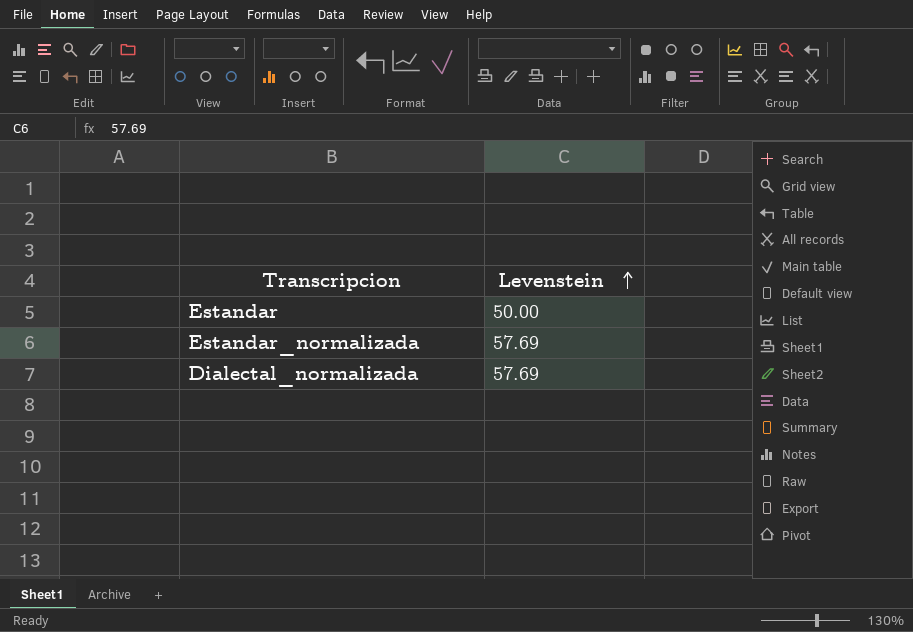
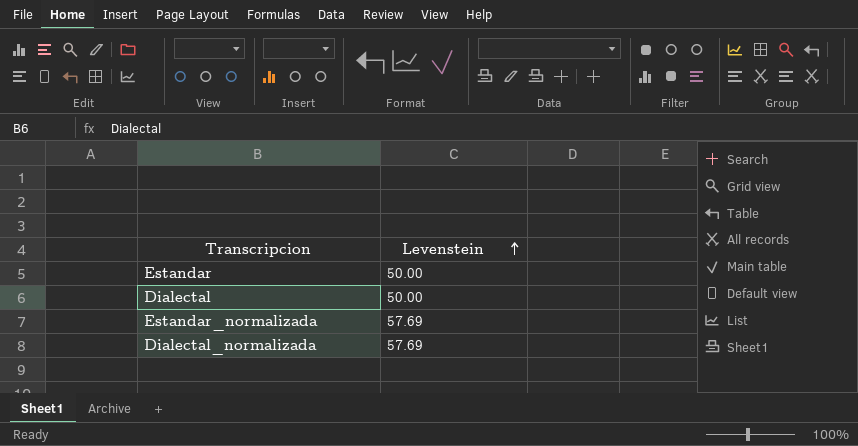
row Dialectal: none -> 50.00

